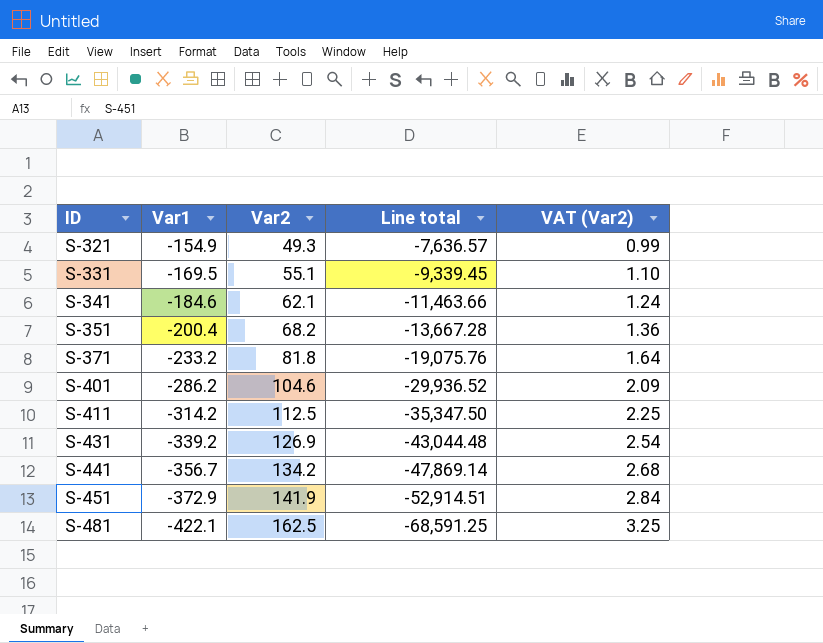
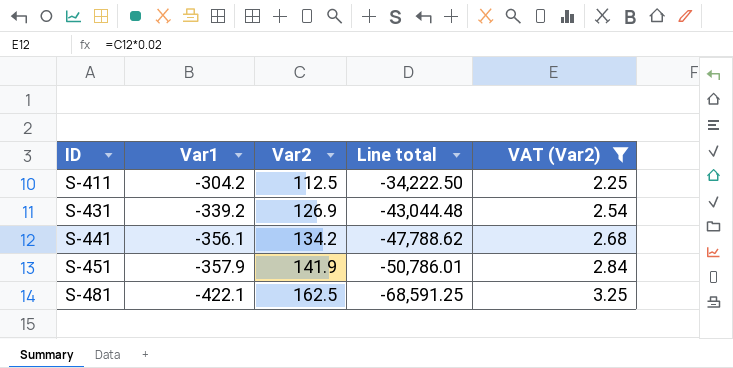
filter: none -> VAT (Var2) >= 2.25
S-411 | Var1: -314.2 -> -304.2
S-411 | Line total: -35,347.50 -> -34,222.50
S-441 | Var1: -356.7 -> -356.1
S-441 | Line total: -47,869.14 -> -47,788.62
S-451 | Var1: -372.9 -> -357.9
S-451 | Line total: -52,914.51 -> -50,786.01

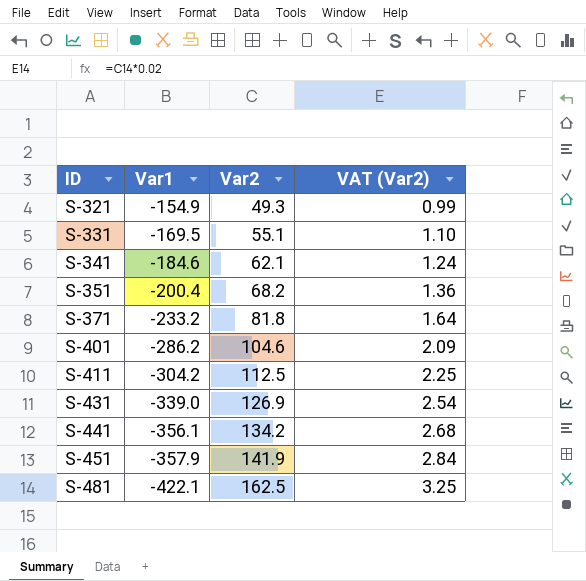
filter: VAT (Var2) >= 2.25 -> none
column Line total | formula: [Var1] * [Var2] -> none
S-431 | Var1: -339.2 -> -339.0

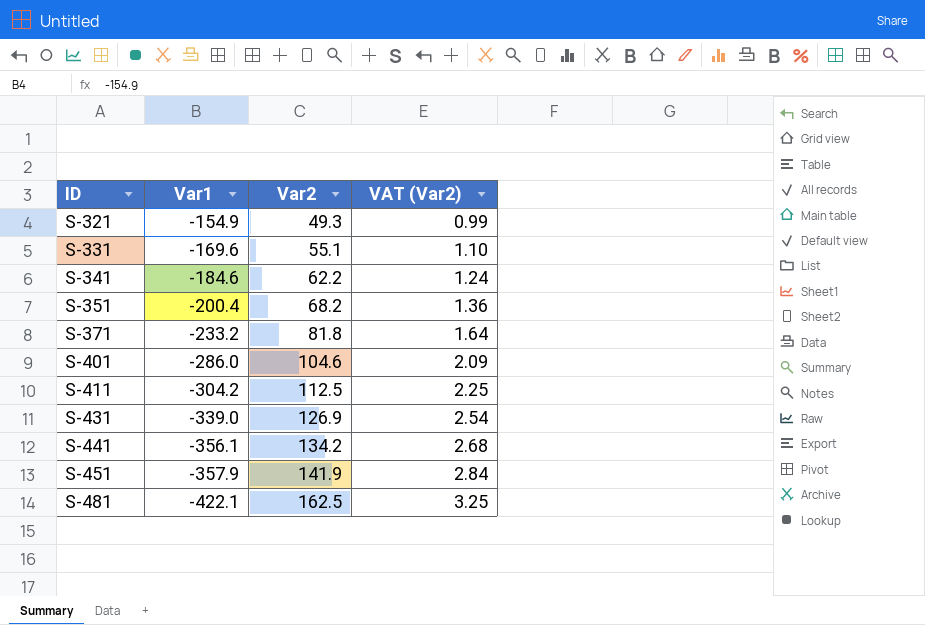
S-331 | Var1: -169.5 -> -169.6
S-341 | Var2: 62.1 -> 62.2
S-401 | Var1: -286.2 -> -286.0

